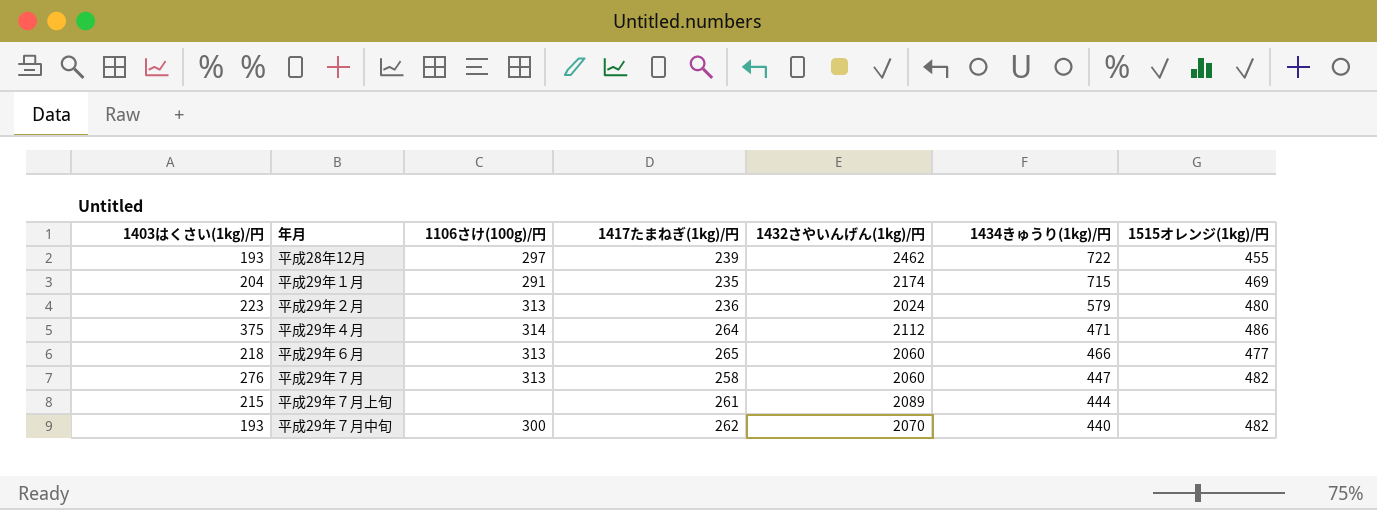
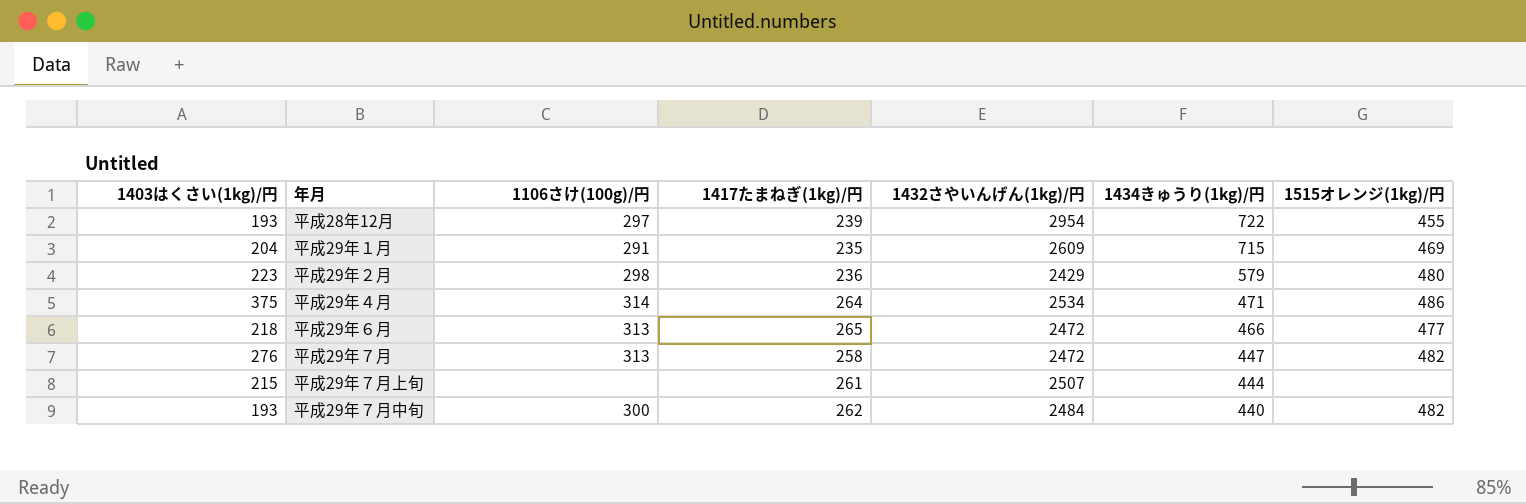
平成28年12月 | 1432さやいんげん(1kg)/円: 2462 -> 2954
平成29年１月 | 1432さやいんげん(1kg)/円: 2174 -> 2609
平成29年２月 | 1106さけ(100g)/円: 313 -> 298
平成29年２月 | 1432さやいんげん(1kg)/円: 2024 -> 2429
平成29年４月 | 1432さやいんげん(1kg)/円: 2112 -> 2534
平成29年６月 | 1432さやいんげん(1kg)/円: 2060 -> 2472
平成29年７月 | 1432さやいんげん(1kg)/円: 2060 -> 2472
平成29年７月上旬 | 1432さやいんげん(1kg)/円: 2089 -> 2507
平成29年７月中旬 | 1432さやいんげん(1kg)/円: 2070 -> 2484

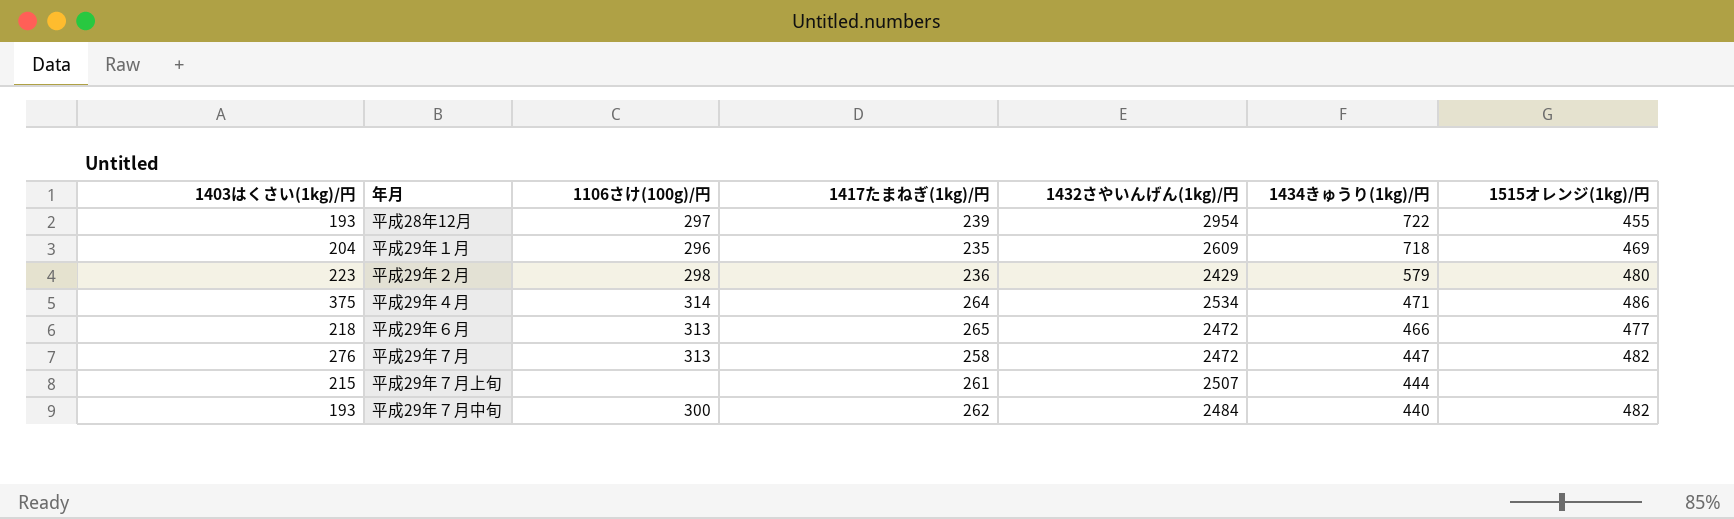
平成29年１月 | 1106さけ(100g)/円: 291 -> 296
平成29年１月 | 1434きゅうり(1kg)/円: 715 -> 718

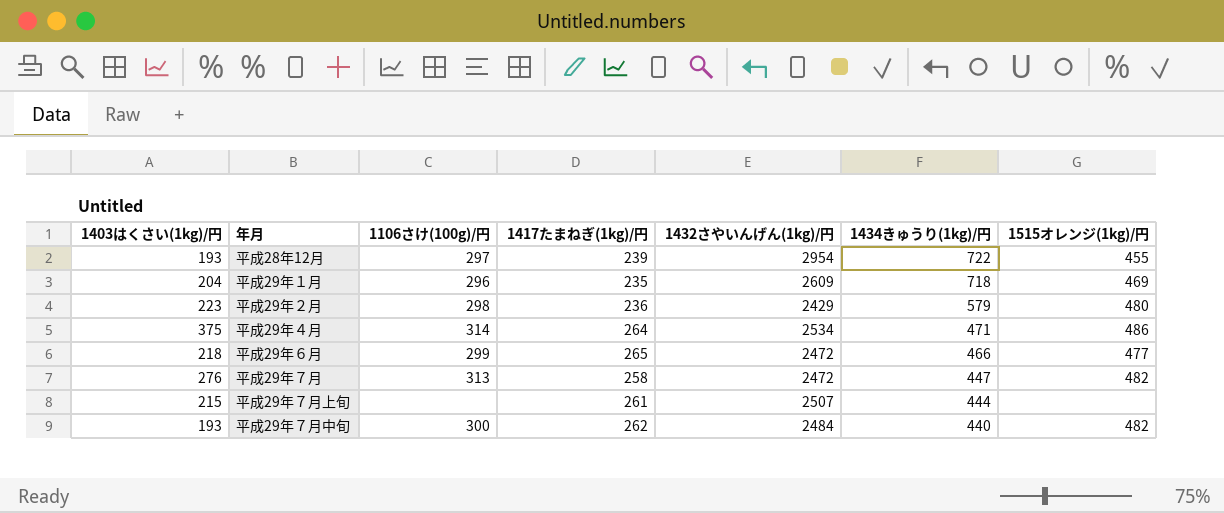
平成29年６月 | 1106さけ(100g)/円: 313 -> 299

